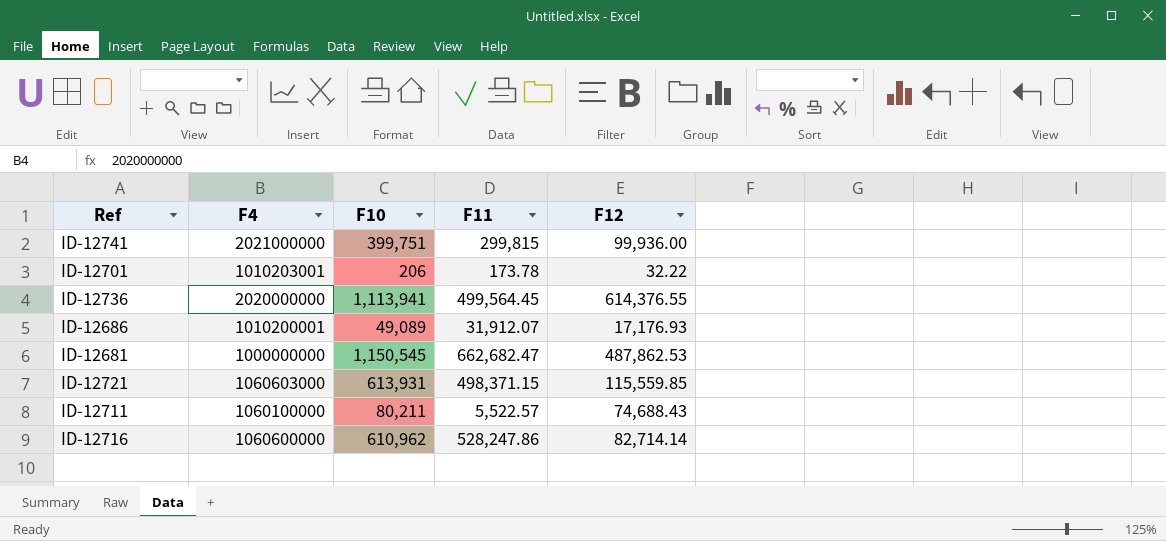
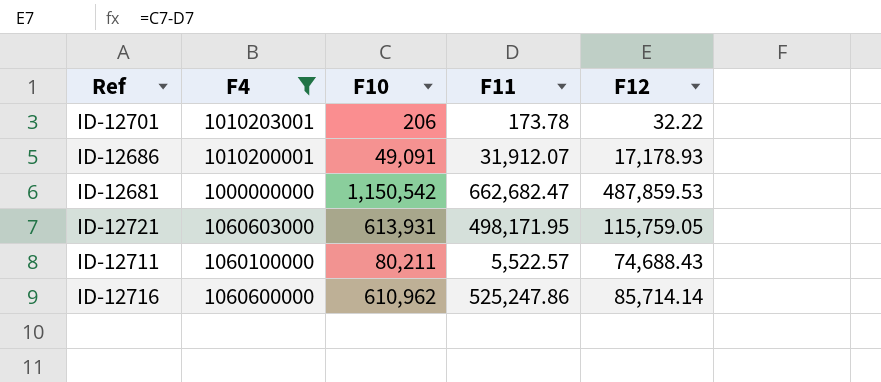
filter: none -> F4 <= 1060603000
ID-12686 | F10: 49,089 -> 49,091
ID-12686 | F12: 17,176.93 -> 17,178.93
ID-12681 | F10: 1,150,545 -> 1,150,542
ID-12681 | F12: 487,862.53 -> 487,859.53
ID-12721 | F11: 498,371.15 -> 498,171.95
ID-12721 | F12: 115,559.85 -> 115,759.05
ID-12716 | F11: 528,247.86 -> 525,247.86
ID-12716 | F12: 82,714.14 -> 85,714.14

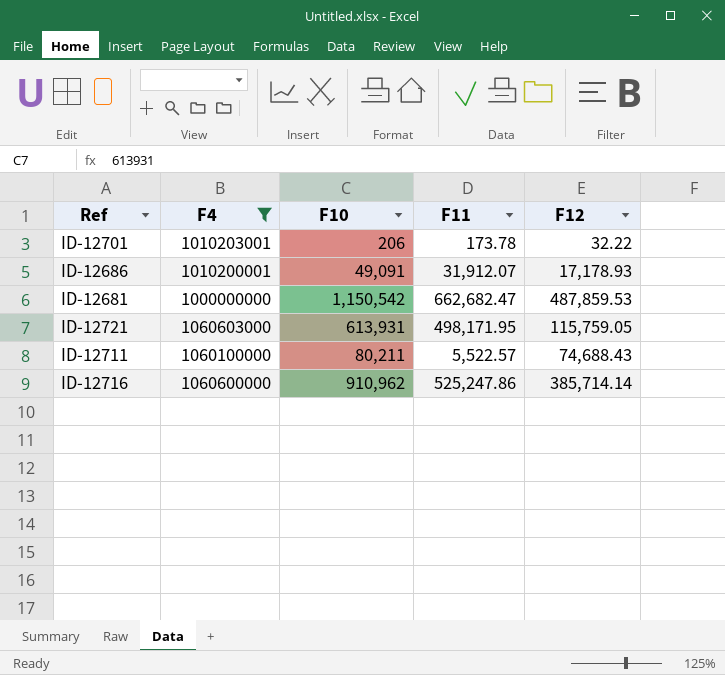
ID-12716 | F10: 610,962 -> 910,962
ID-12716 | F12: 85,714.14 -> 385,714.14

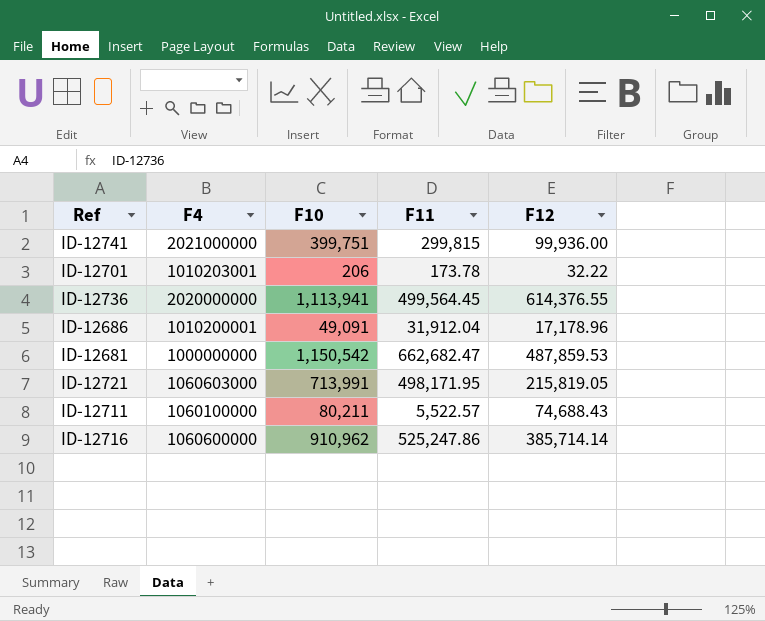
filter: F4 <= 1060603000 -> none
ID-12686 | F11: 31,912.07 -> 31,912.04
ID-12686 | F12: 17,178.93 -> 17,178.96
ID-12721 | F10: 613,931 -> 713,991
ID-12721 | F12: 115,759.05 -> 215,819.05

